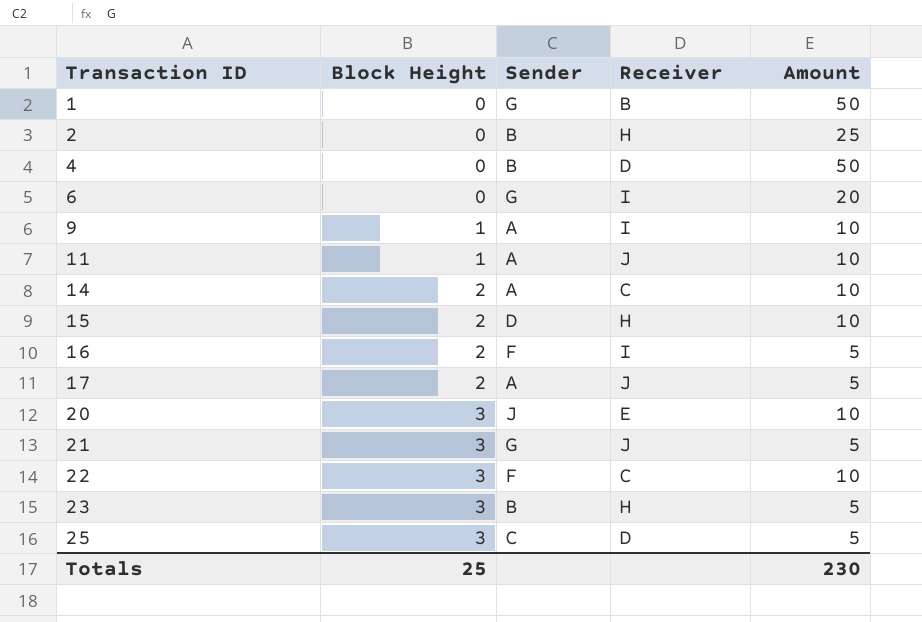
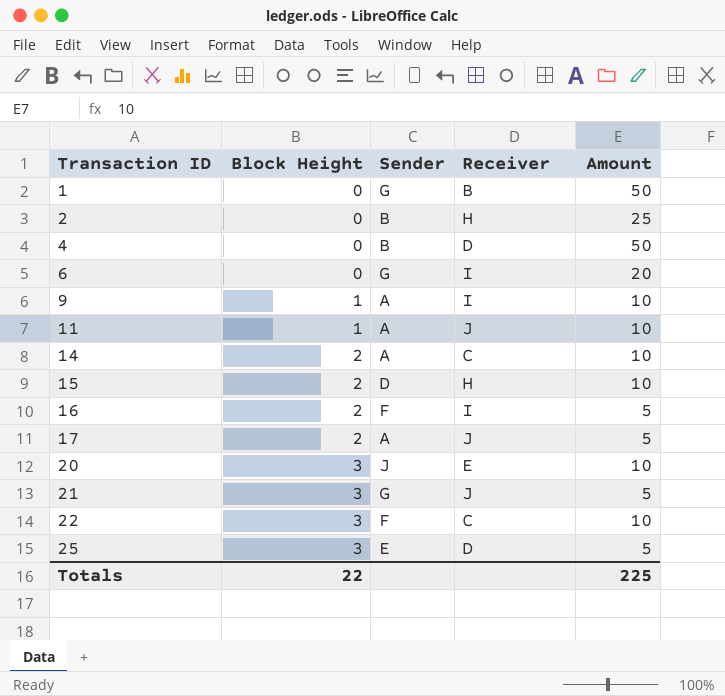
row 23: 3 | B | H | 5 -> none
25 | Sender: C -> E
Totals | Block Height: 25 -> 22
Totals | Amount: 230 -> 225

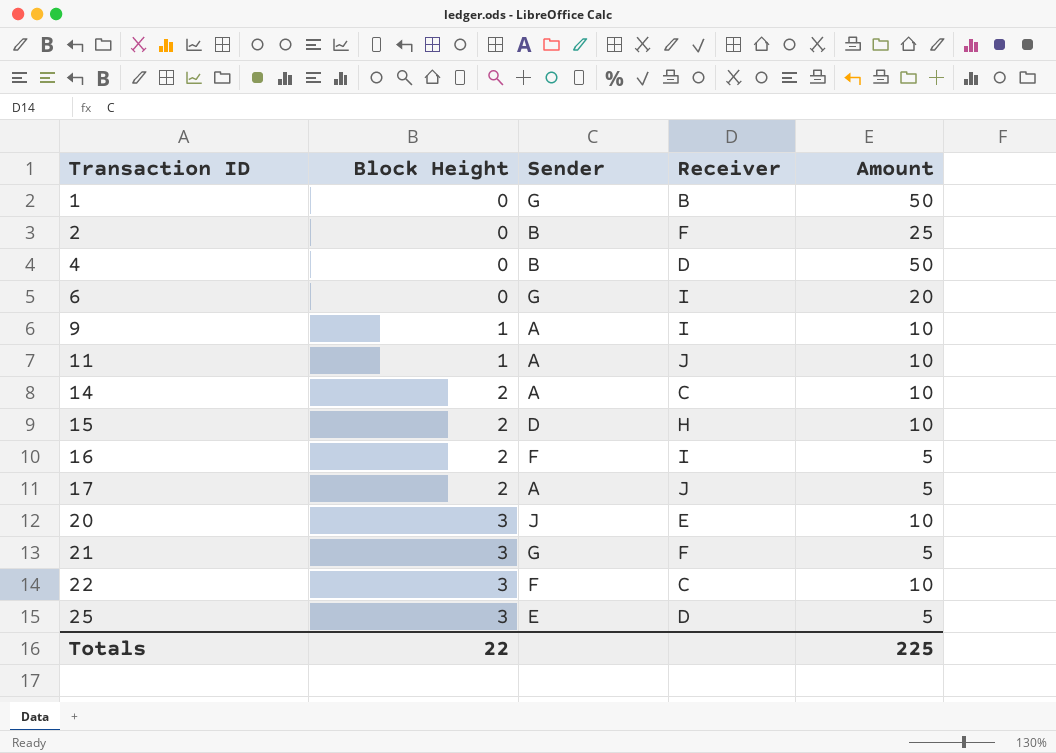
2 | Receiver: H -> F
21 | Receiver: J -> F

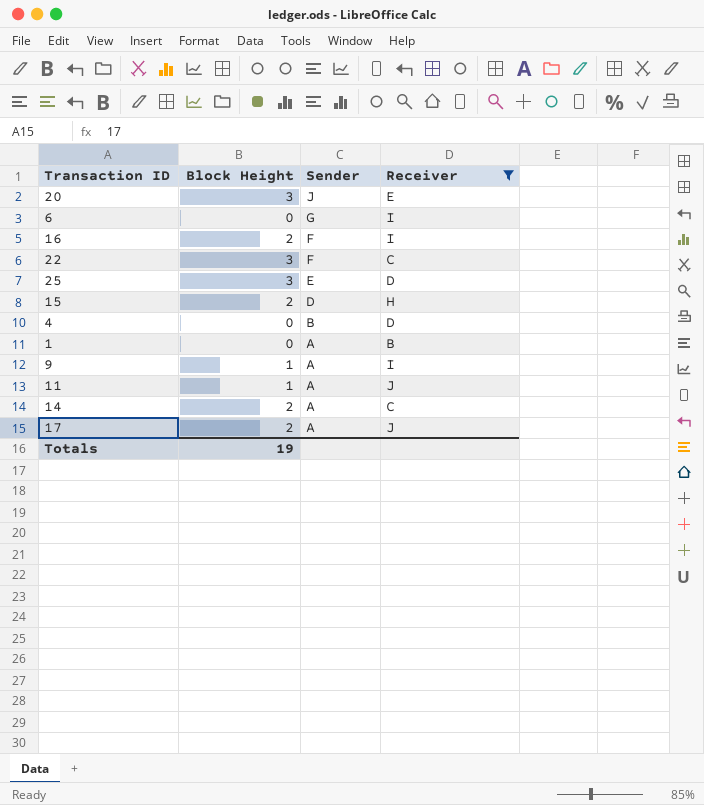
filter: none -> Receiver != F
row order: Transaction ID ascending -> Sender descending
column Amount | position: 5 -> none
1 | Sender: G -> A
Totals | Block Height: 22 -> 19

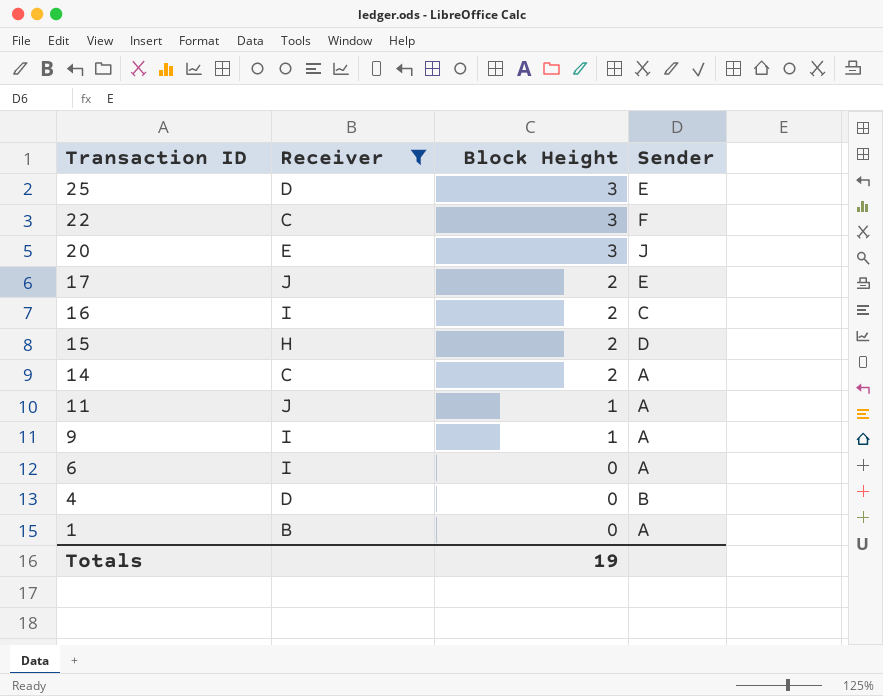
row order: Sender descending -> Transaction ID descending
column Receiver | position: 4 -> 2
17 | Sender: A -> E
16 | Sender: F -> C
6 | Sender: G -> A

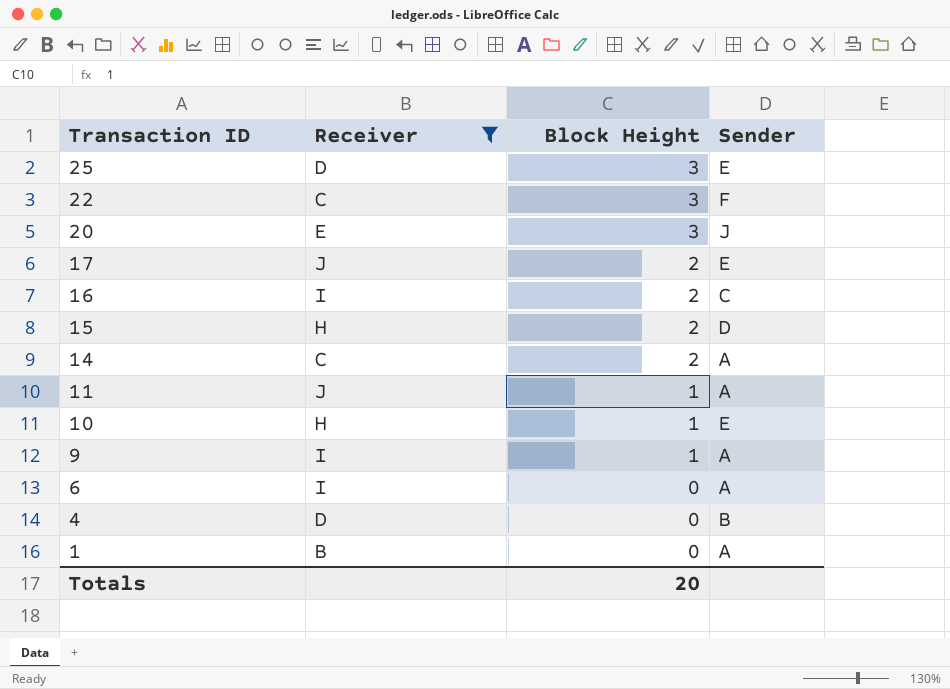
row 10: none -> H | 1 | E
Totals | Block Height: 19 -> 20

